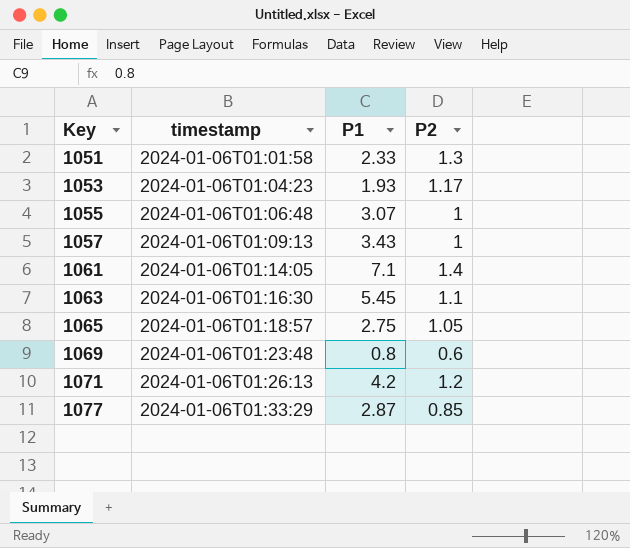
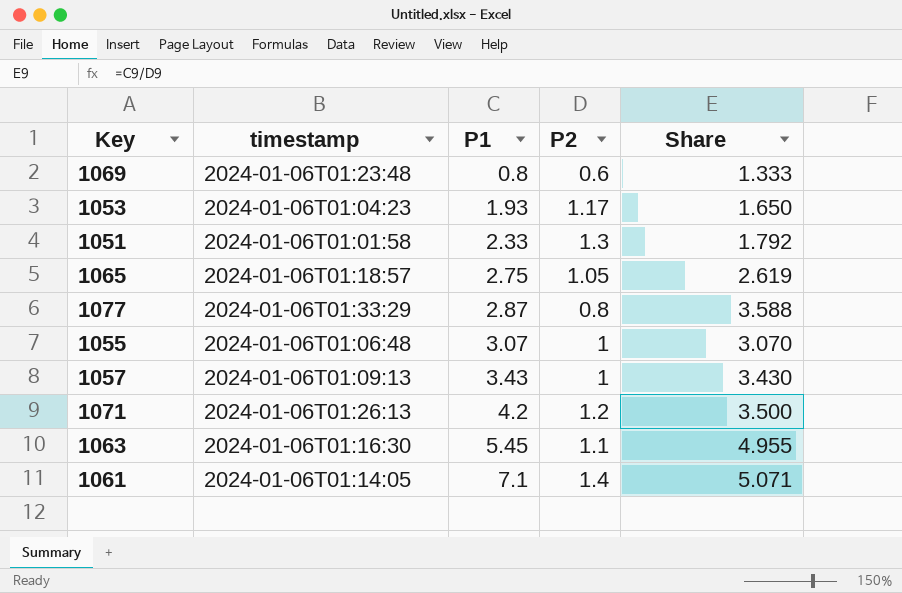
row order: Key ascending -> P1 ascending
column Share | formula: none -> [P1] / [P2]
1077 | P2: 0.85 -> 0.8

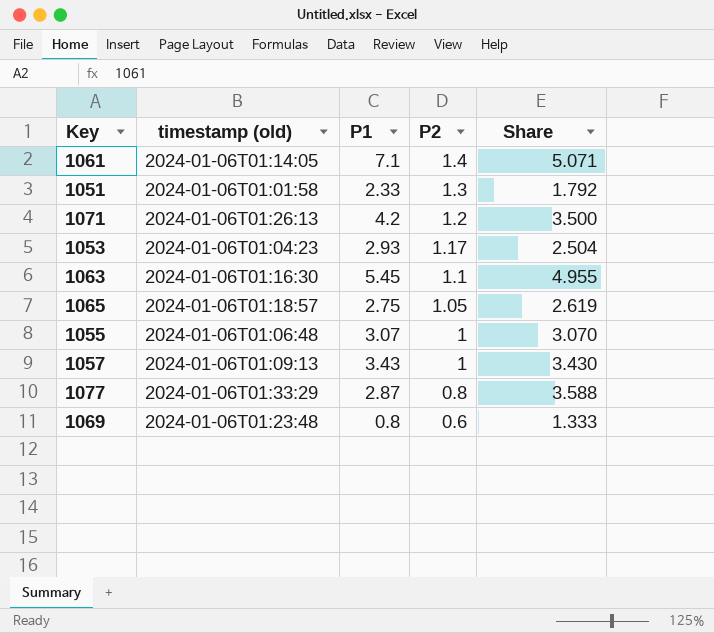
row order: P1 ascending -> P2 descending
column name: timestamp -> timestamp (old)
1053 | P1: 1.93 -> 2.93
1053 | Share: 1.650 -> 2.504

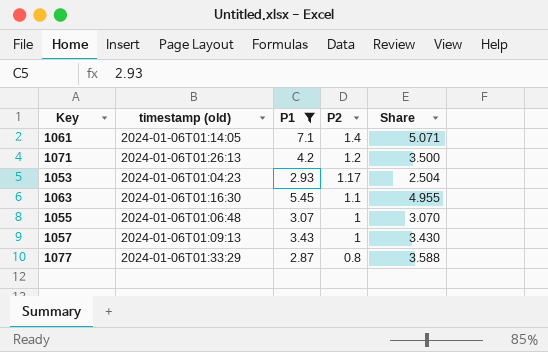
filter: none -> P1 >= 2.87

